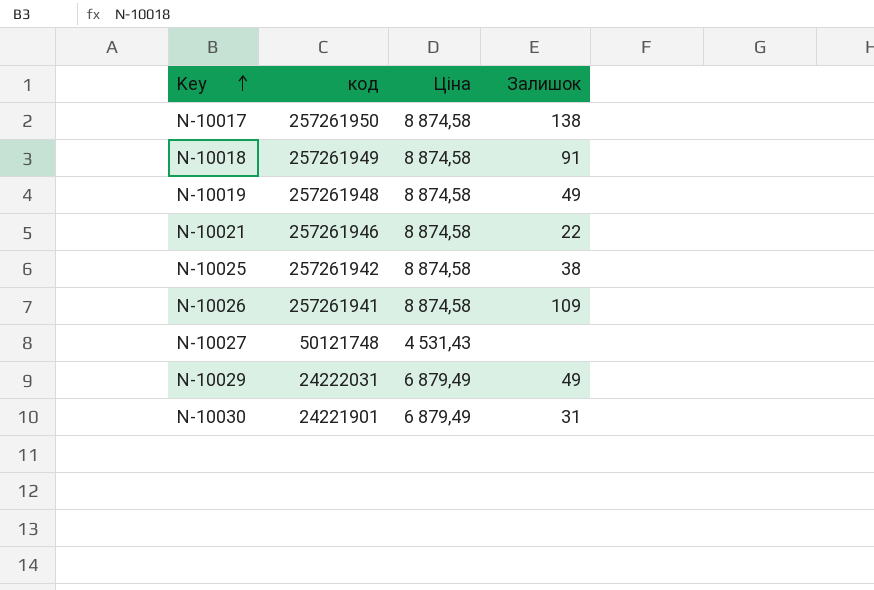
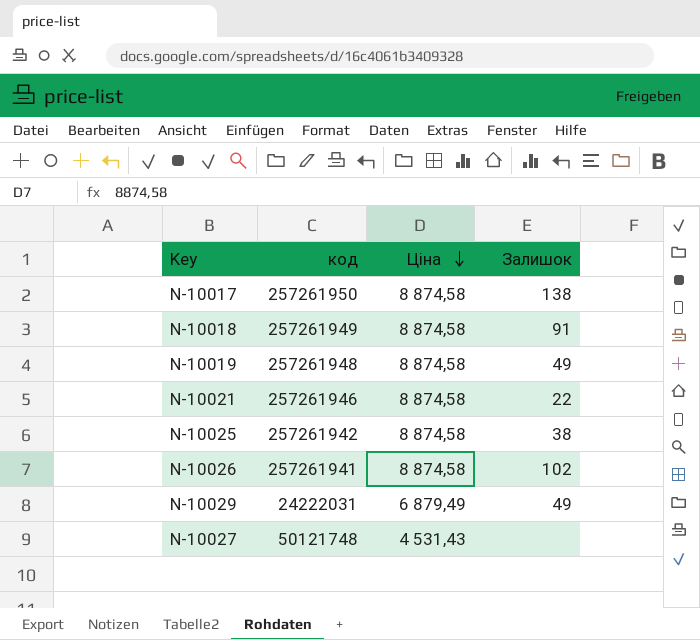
row order: Key ascending -> Ціна descending
row N-10030: 24221901 | 6 879,49 | 31 -> none
N-10026 | Залишок: 109 -> 102

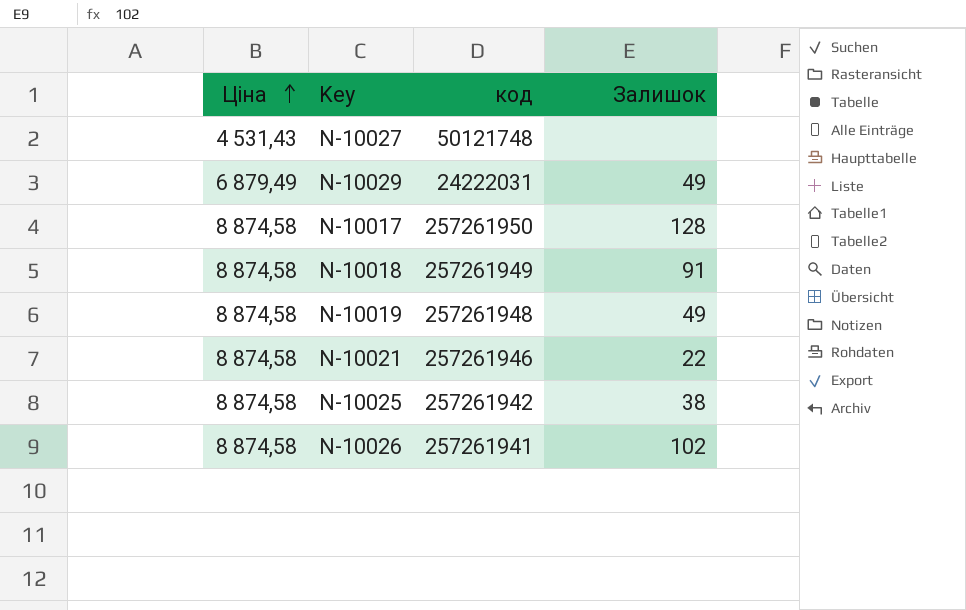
row order: Ціна descending -> Ціна ascending
column Ціна | position: 3 -> 1
N-10017 | Залишок: 138 -> 128

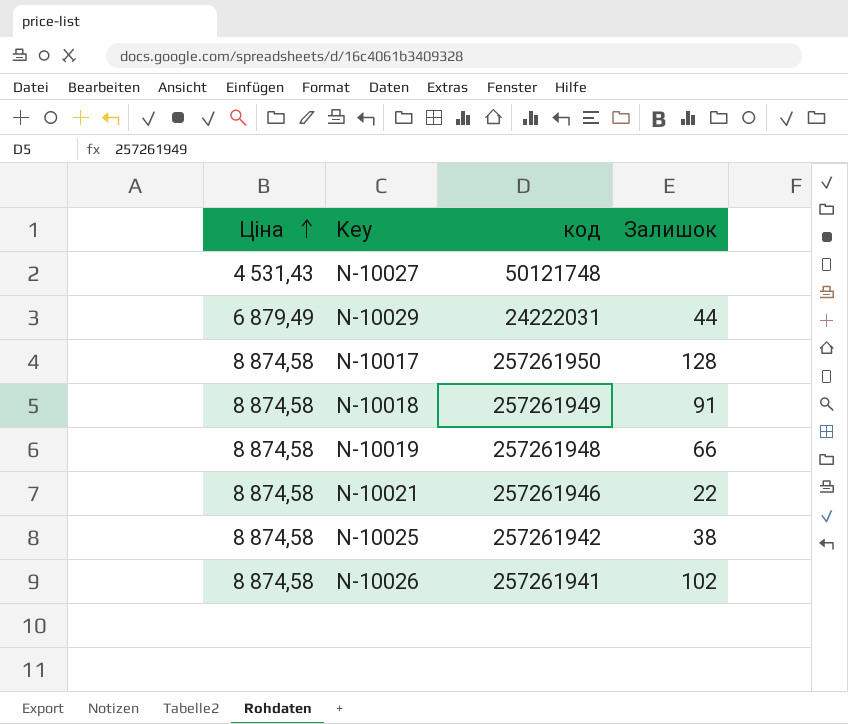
N-10029 | Залишок: 49 -> 44
N-10019 | Залишок: 49 -> 66

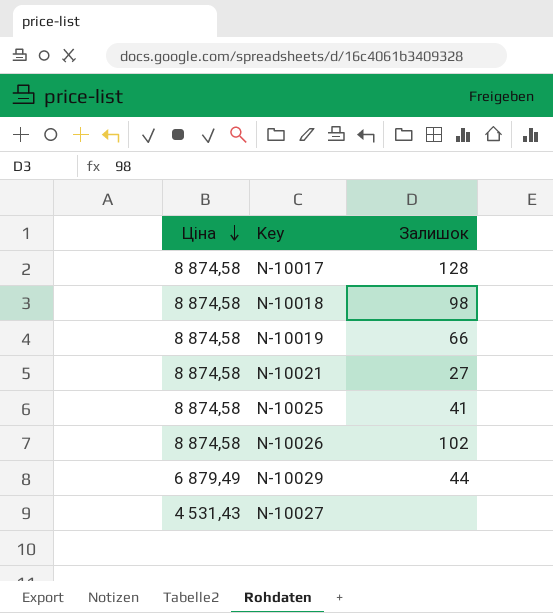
row order: Ціна ascending -> Ціна descending
column код | position: 3 -> none
N-10018 | Залишок: 91 -> 98
N-10021 | Залишок: 22 -> 27
N-10025 | Залишок: 38 -> 41

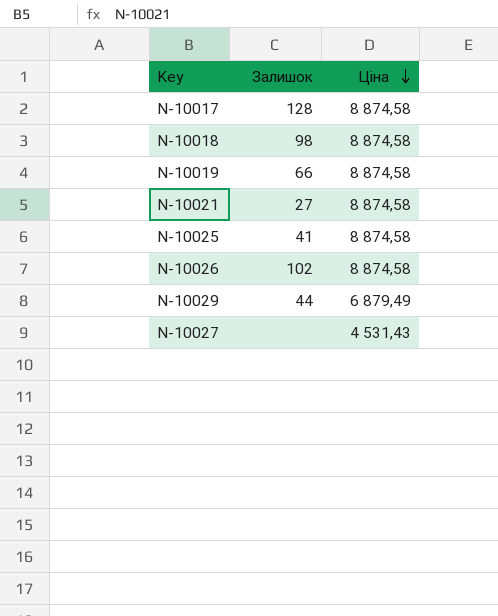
column Ціна | position: 1 -> 3

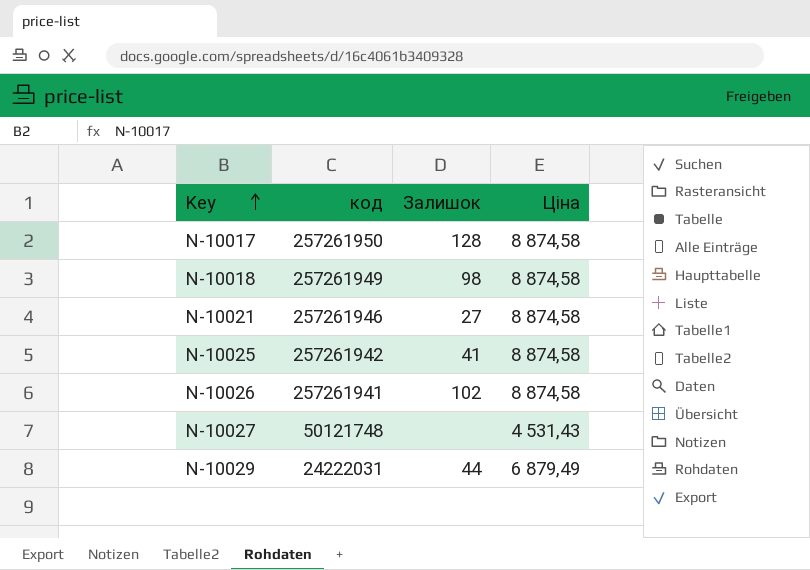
row order: Ціна descending -> Key ascending
column код | position: none -> 2
row N-10019: 66 | 8 874,58 -> none

